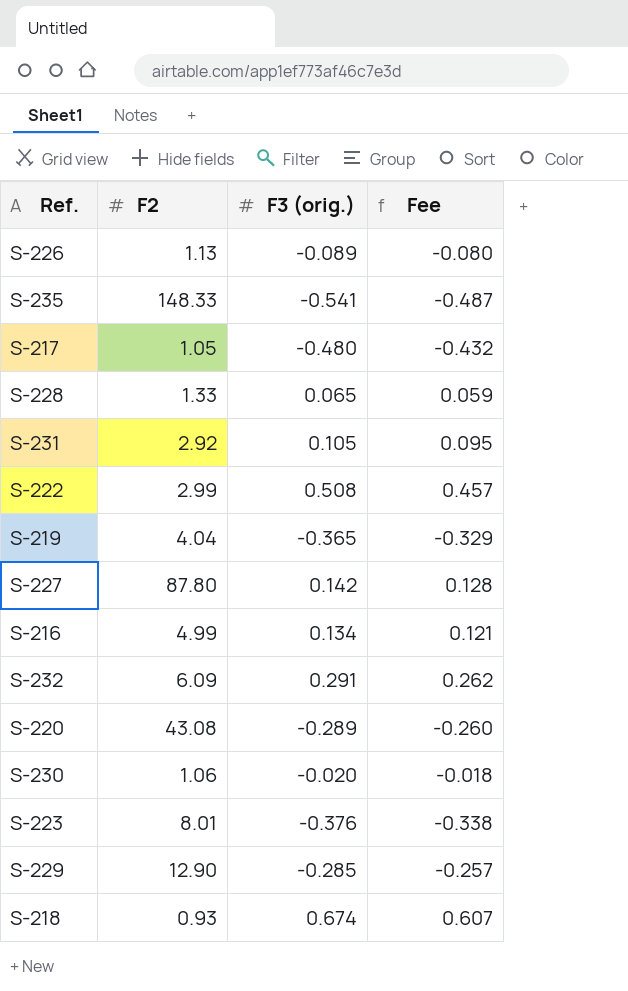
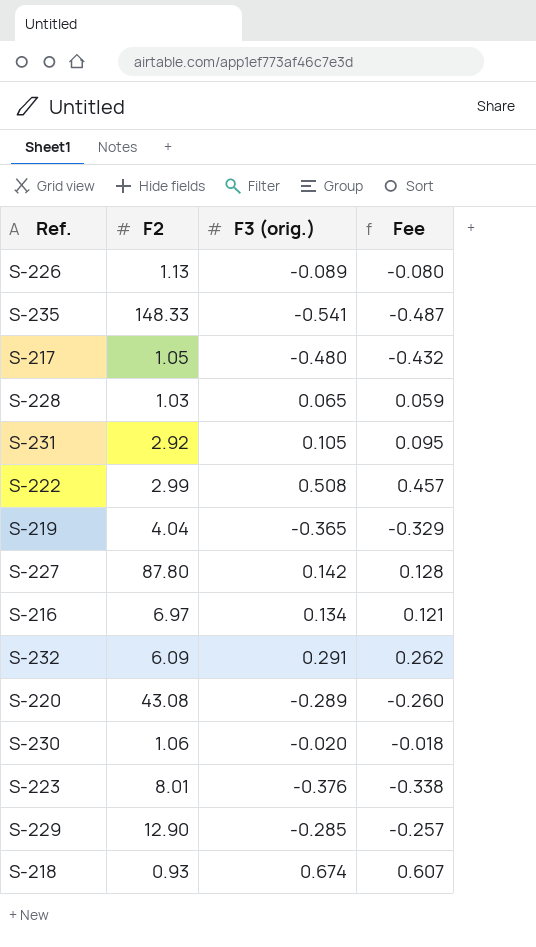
S-228 | F2: 1.33 -> 1.03
S-216 | F2: 4.99 -> 6.97

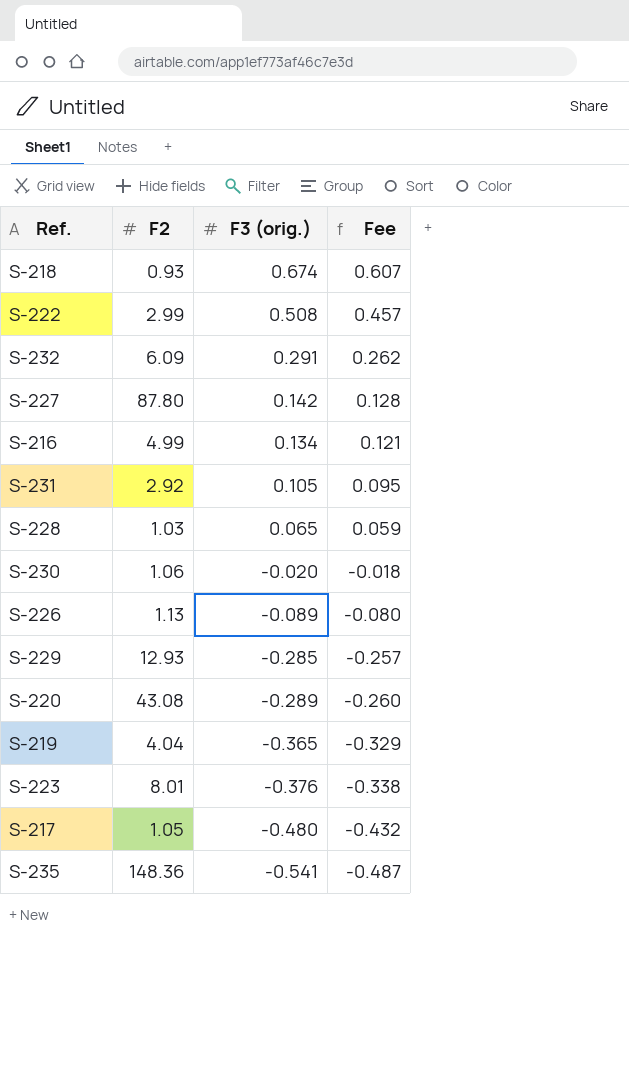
row order: none -> F3 (orig.) descending
S-216 | F2: 6.97 -> 4.99
S-229 | F2: 12.90 -> 12.93
S-235 | F2: 148.33 -> 148.36

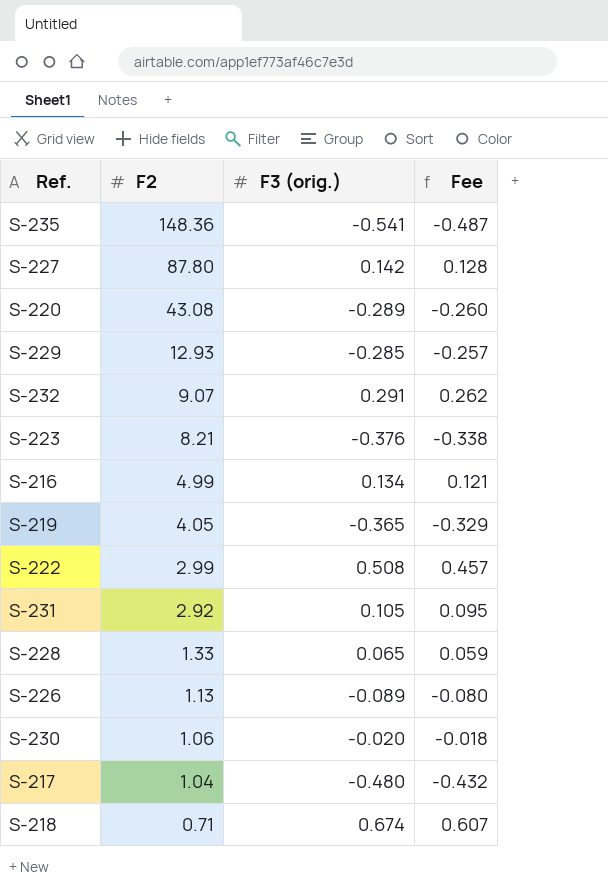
row order: F3 (orig.) descending -> F2 descending
S-232 | F2: 6.09 -> 9.07
S-223 | F2: 8.01 -> 8.21
S-219 | F2: 4.04 -> 4.05
S-228 | F2: 1.03 -> 1.33
S-217 | F2: 1.05 -> 1.04
S-218 | F2: 0.93 -> 0.71

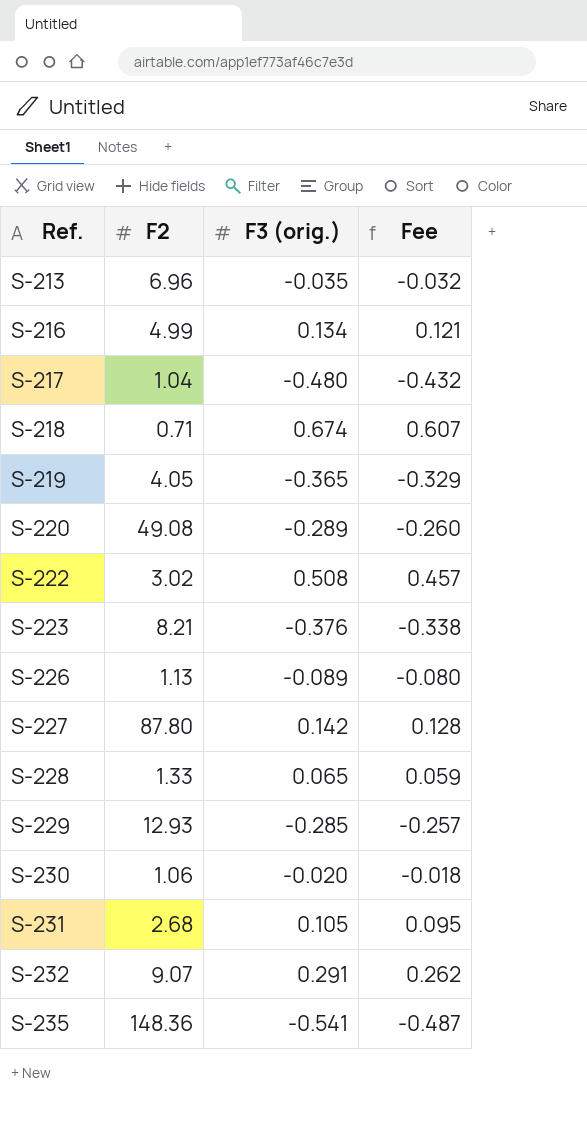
row order: F2 descending -> Ref. ascending
row S-213: none -> 6.96 | -0.035 | -0.032
S-220 | F2: 43.08 -> 49.08
S-222 | F2: 2.99 -> 3.02
S-231 | F2: 2.92 -> 2.68

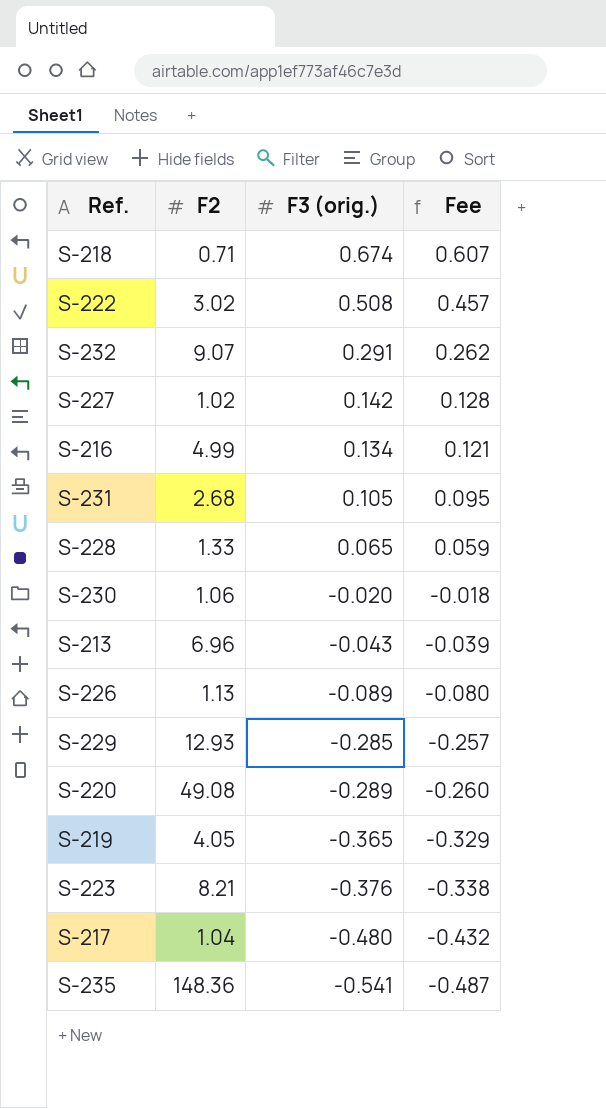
row order: Ref. ascending -> F3 (orig.) descending
S-227 | F2: 87.80 -> 1.02
S-213 | F3 (orig.): -0.035 -> -0.043
S-213 | Fee: -0.032 -> -0.039

